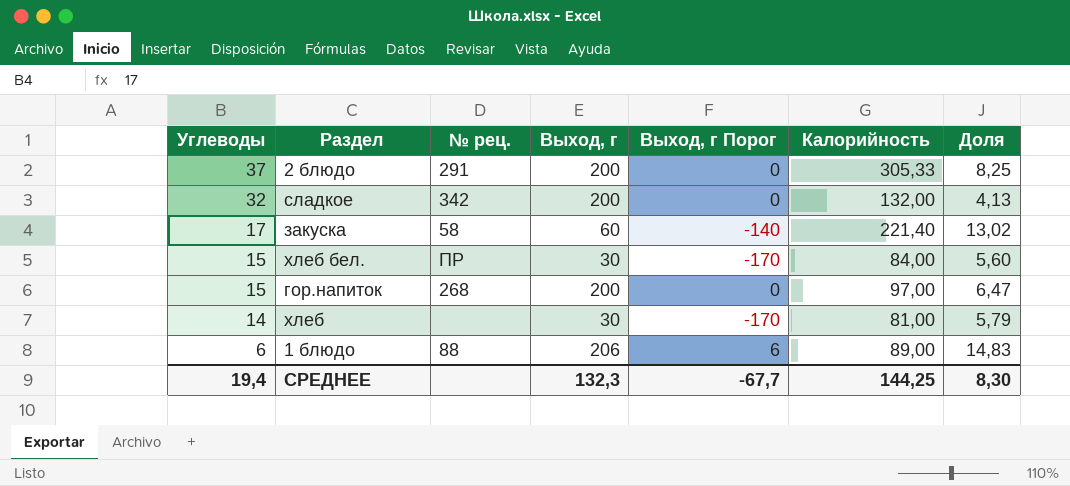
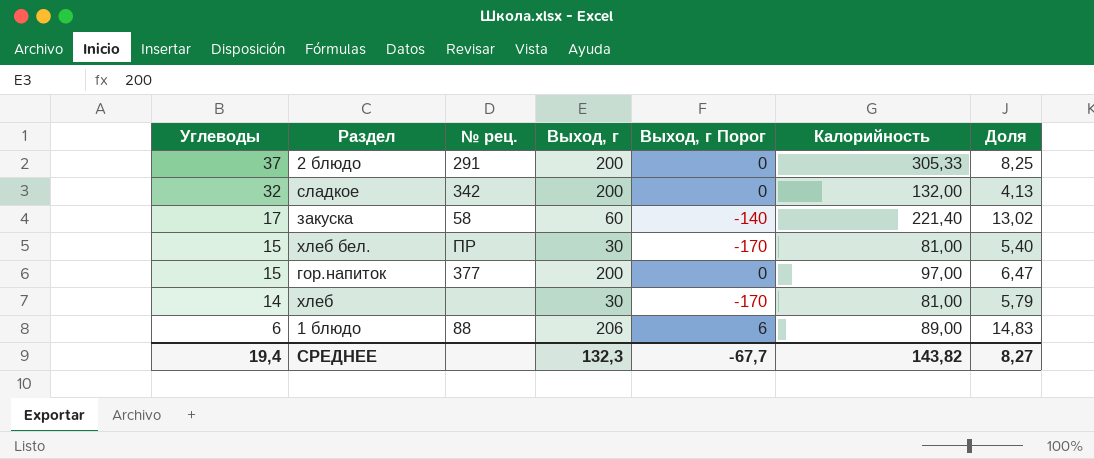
хлеб бел. | Калорийность: 84,00 -> 81,00
хлеб бел. | Доля: 5,60 -> 5,40
гор.напиток | № рец.: 268 -> 377
СРЕДНЕЕ | Калорийность: 144,25 -> 143,82
СРЕДНЕЕ | Доля: 8,30 -> 8,27

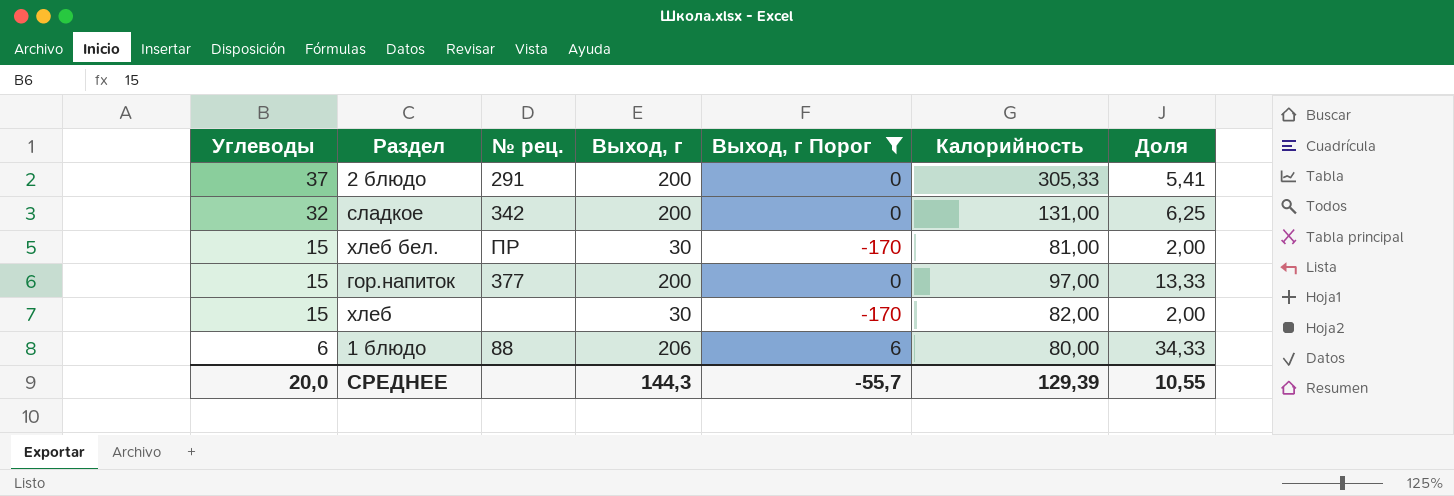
filter: none -> Выход, г Порог != -140
column Доля | formula: [Калорийность] / [Углеводы] -> [Выход, г] / [Углеводы]
сладкое | Калорийность: 132,00 -> 131,00
хлеб | Углеводы: 14 -> 15
хлеб | Калорийность: 81,00 -> 82,00
1 блюдо | Калорийность: 89,00 -> 80,00
СРЕДНЕЕ | Углеводы: 19,4 -> 20,0
СРЕДНЕЕ | Выход, г: 132,3 -> 144,3
СРЕДНЕЕ | Выход, г Порог: -67,7 -> -55,7
СРЕДНЕЕ | Калорийность: 143,82 -> 129,39
СРЕДНЕЕ | Доля: 8,27 -> 10,55

